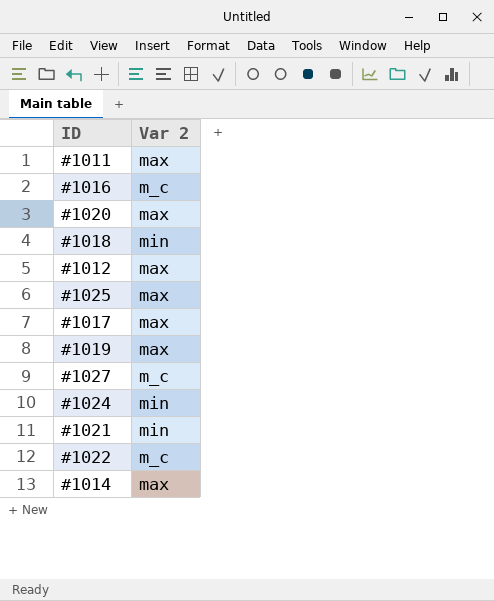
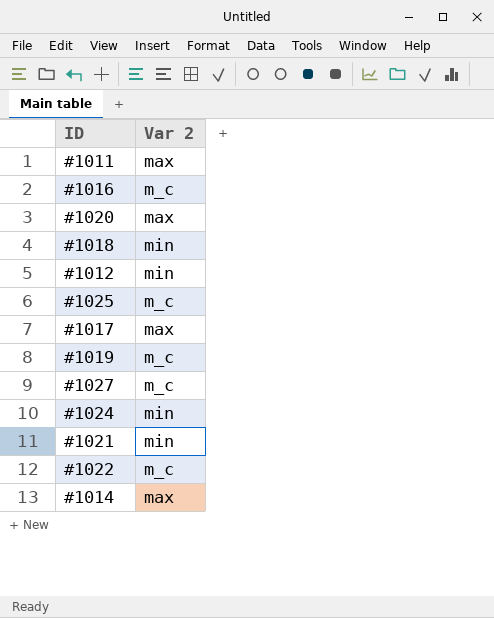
#1012 | Var 2: max -> min
#1025 | Var 2: max -> m_c
#1019 | Var 2: max -> m_c

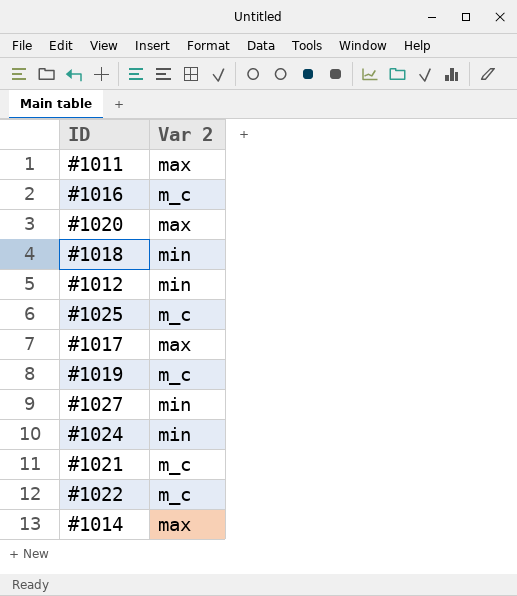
#1027 | Var 2: m_c -> min
#1021 | Var 2: min -> m_c

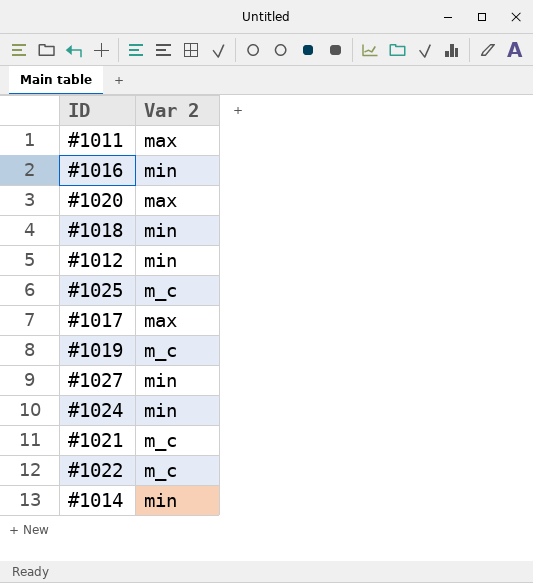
#1016 | Var 2: m_c -> min
#1014 | Var 2: max -> min

